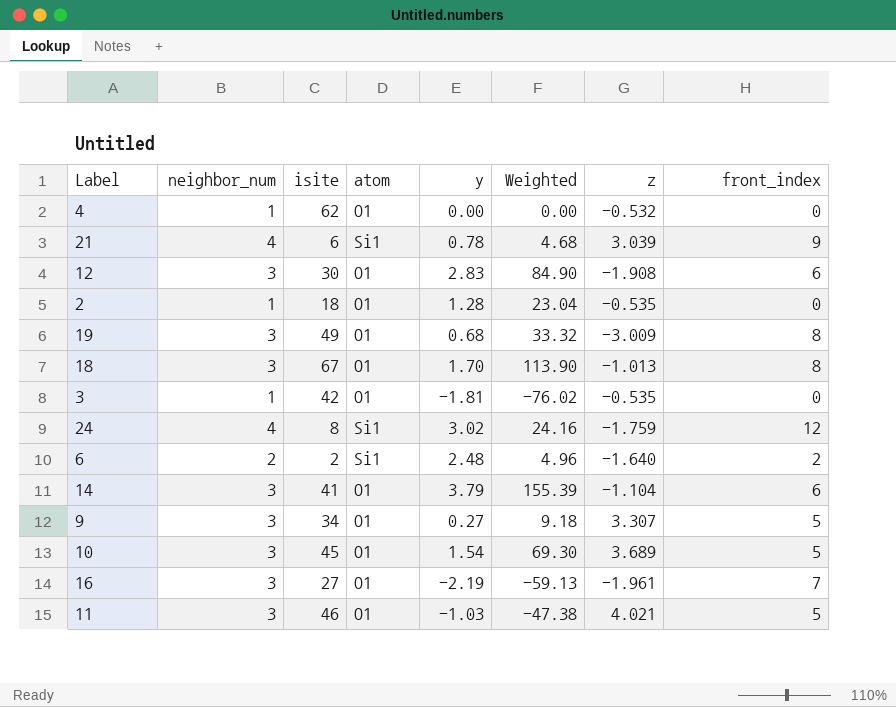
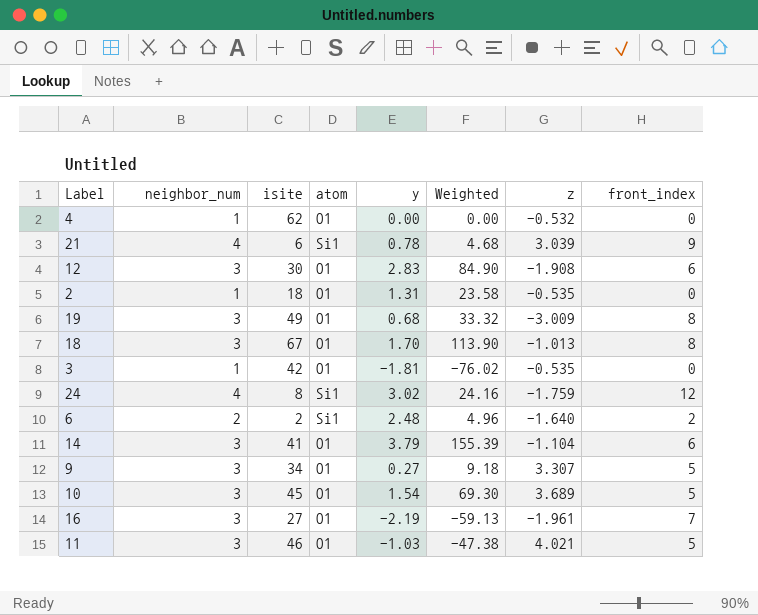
2 | y: 1.28 -> 1.31
2 | Weighted: 23.04 -> 23.58

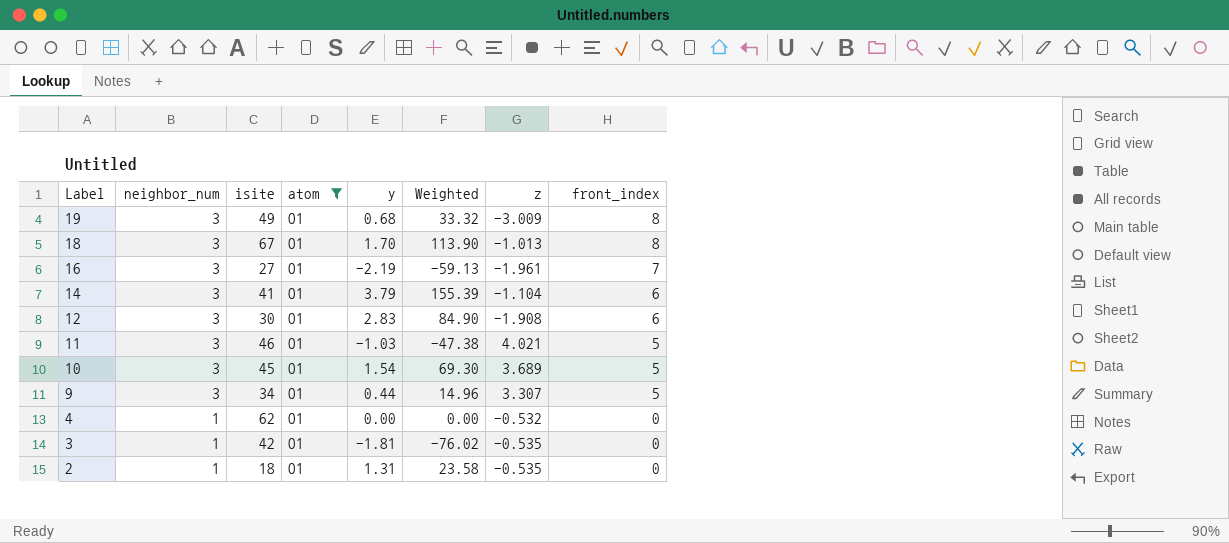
filter: none -> atom = O1
row order: none -> Label descending
9 | y: 0.27 -> 0.44
9 | Weighted: 9.18 -> 14.96

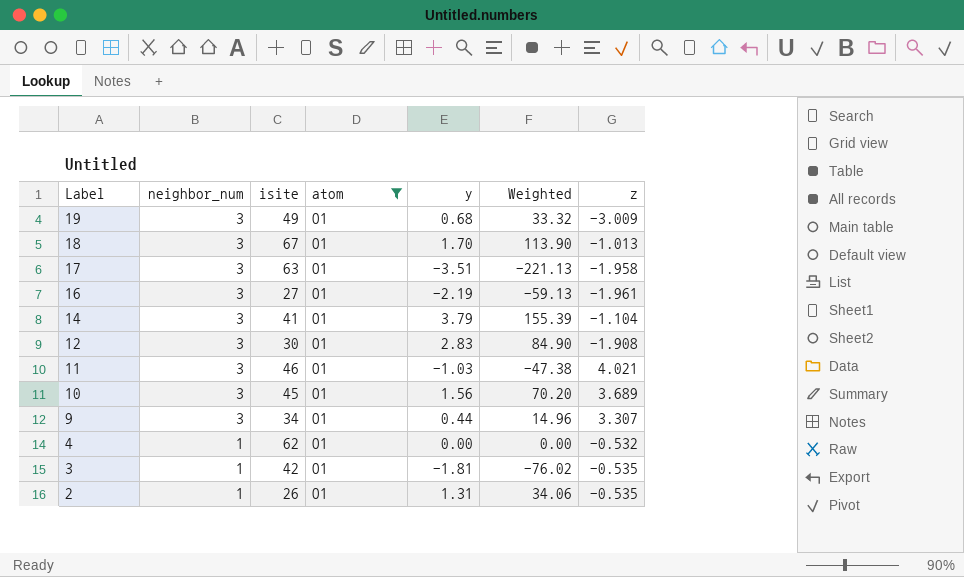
column front_index | position: 8 -> none
row 17: none -> 3 | 63 | O1 | -3.51 | -221.13 | -1.958
10 | y: 1.54 -> 1.56
10 | Weighted: 69.30 -> 70.20
2 | isite: 18 -> 26
2 | Weighted: 23.58 -> 34.06

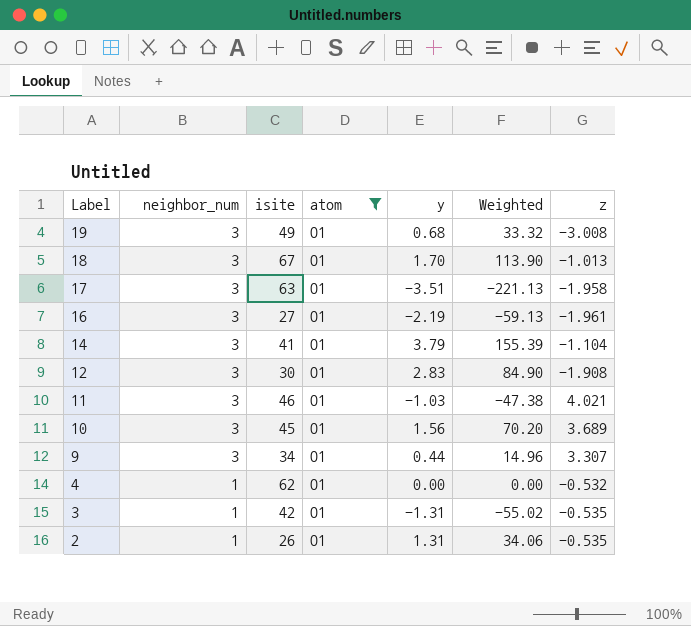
19 | z: -3.009 -> -3.008
3 | y: -1.81 -> -1.31
3 | Weighted: -76.02 -> -55.02

